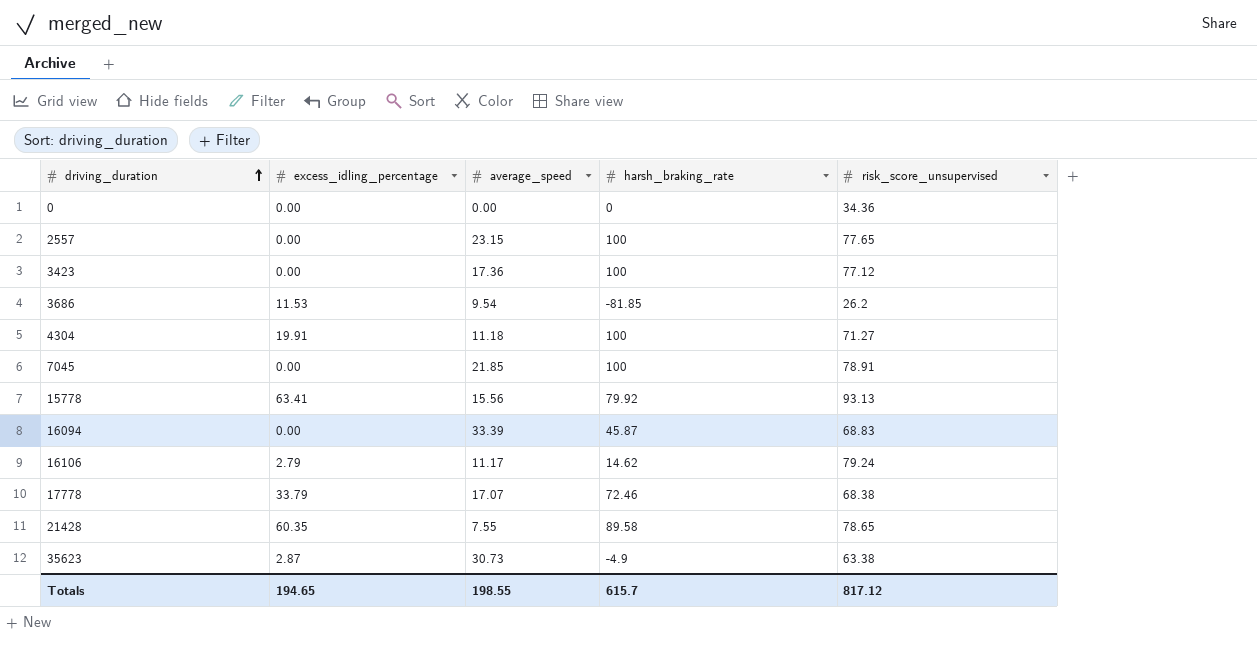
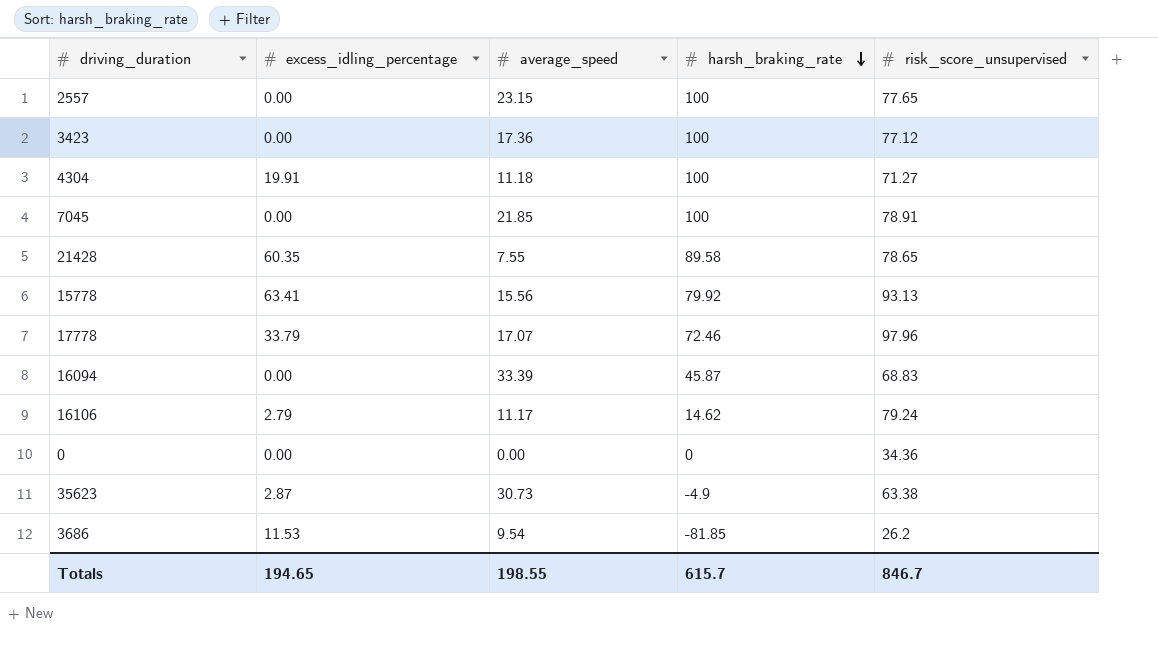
row order: driving_duration ascending -> harsh_braking_rate descending
17778 | risk_score_unsupervised: 68.38 -> 97.96
Totals | risk_score_unsupervised: 817.12 -> 846.7

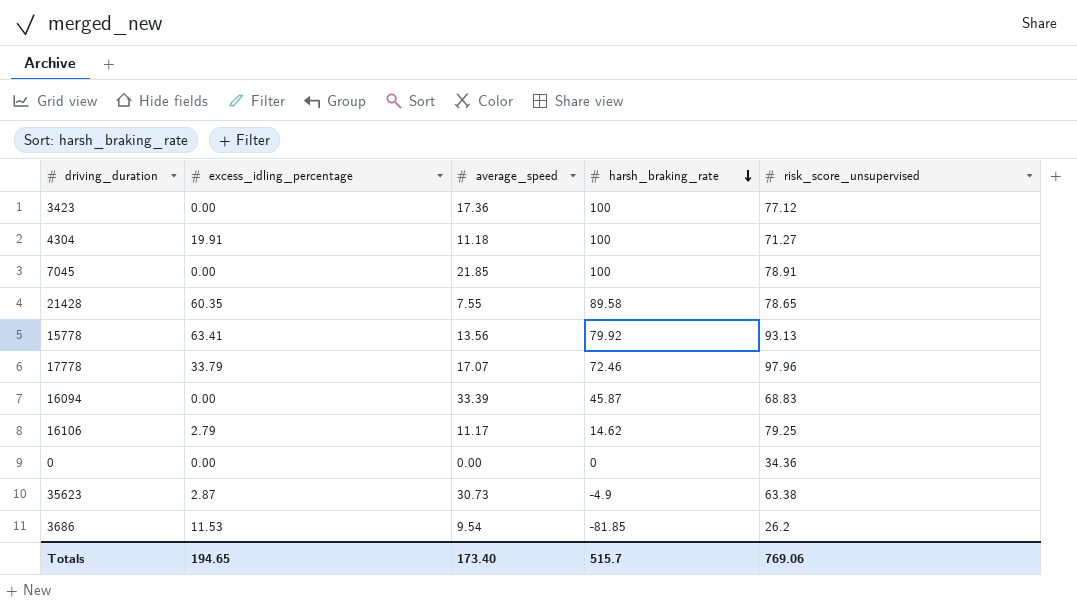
row 2557: 0.00 | 23.15 | 100 | 77.65 -> none
15778 | average_speed: 15.56 -> 13.56
16106 | risk_score_unsupervised: 79.24 -> 79.25
Totals | average_speed: 198.55 -> 173.40
Totals | harsh_braking_rate: 615.7 -> 515.7
Totals | risk_score_unsupervised: 846.7 -> 769.06

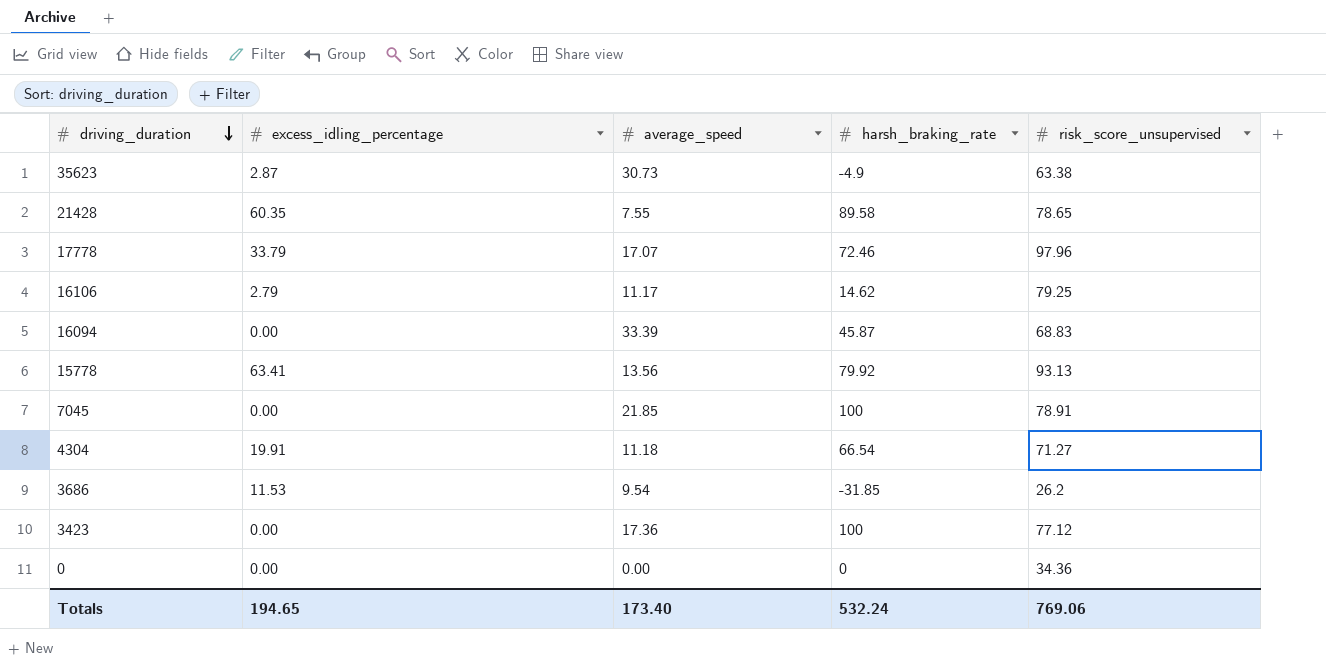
row order: harsh_braking_rate descending -> driving_duration descending
4304 | harsh_braking_rate: 100 -> 66.54
3686 | harsh_braking_rate: -81.85 -> -31.85
Totals | harsh_braking_rate: 515.7 -> 532.24

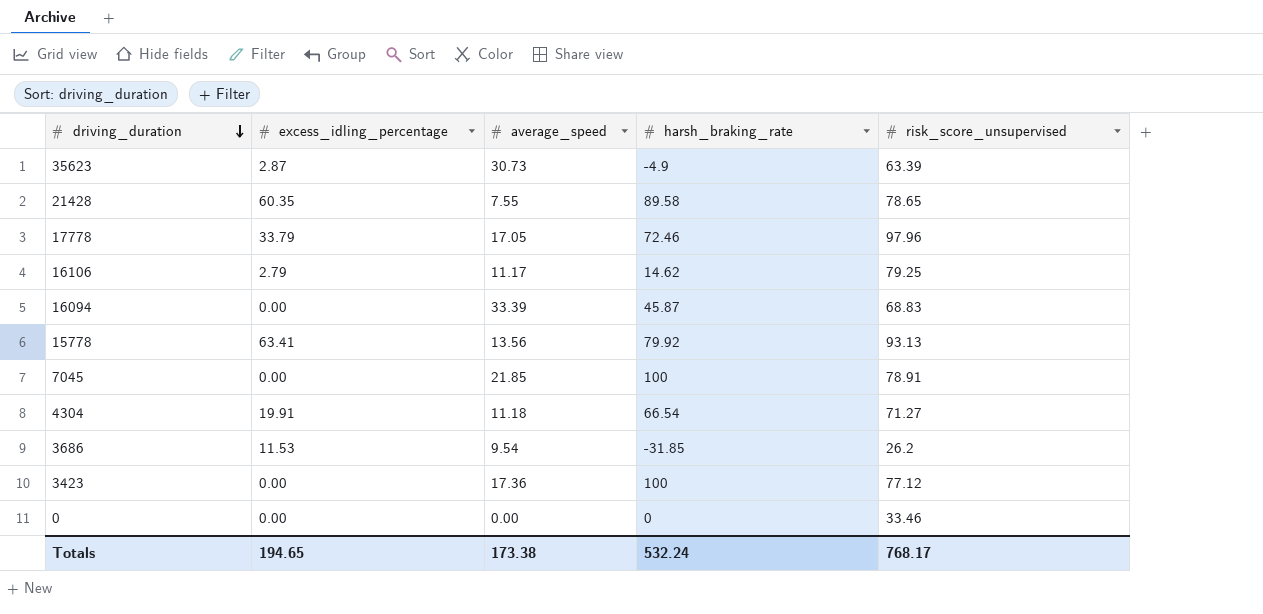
35623 | risk_score_unsupervised: 63.38 -> 63.39
17778 | average_speed: 17.07 -> 17.05
0 | risk_score_unsupervised: 34.36 -> 33.46
Totals | average_speed: 173.40 -> 173.38
Totals | risk_score_unsupervised: 769.06 -> 768.17

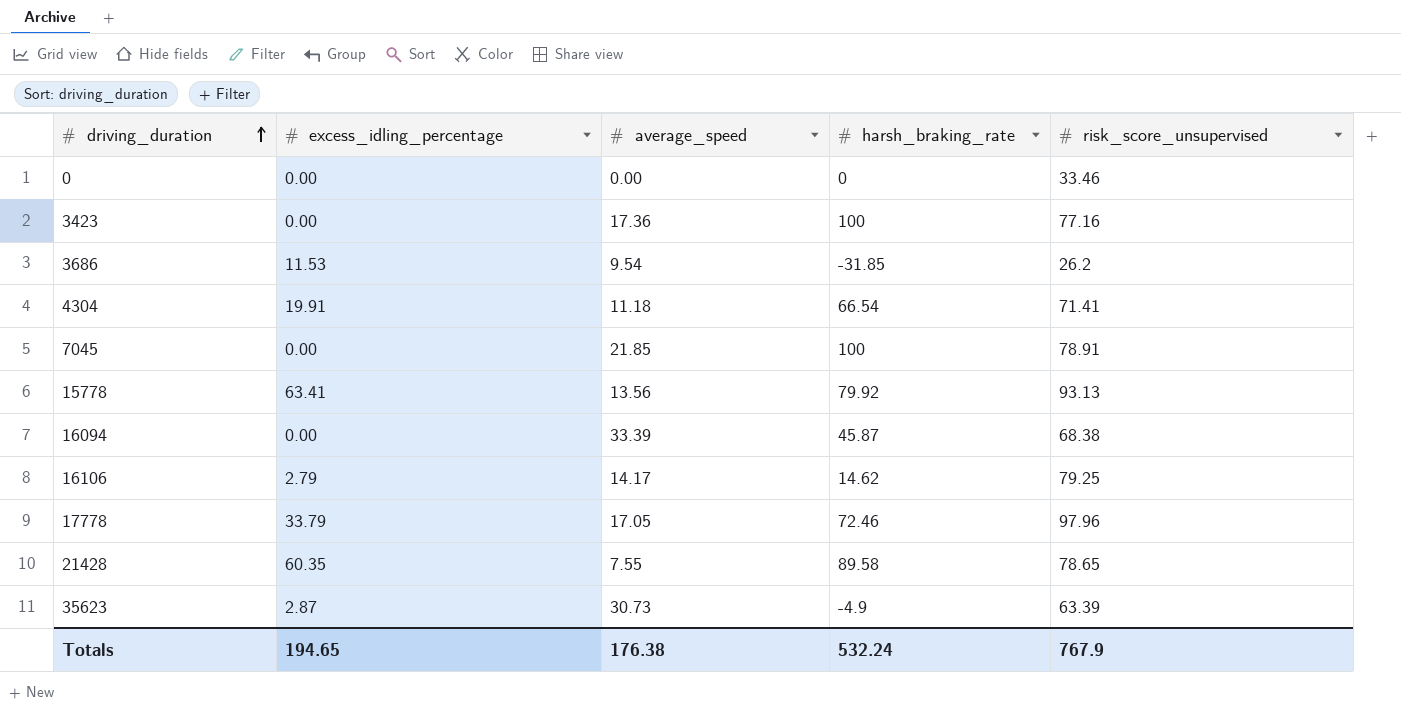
row order: driving_duration descending -> driving_duration ascending
3423 | risk_score_unsupervised: 77.12 -> 77.16
4304 | risk_score_unsupervised: 71.27 -> 71.41
16094 | risk_score_unsupervised: 68.83 -> 68.38
16106 | average_speed: 11.17 -> 14.17
Totals | average_speed: 173.38 -> 176.38
Totals | risk_score_unsupervised: 768.17 -> 767.9

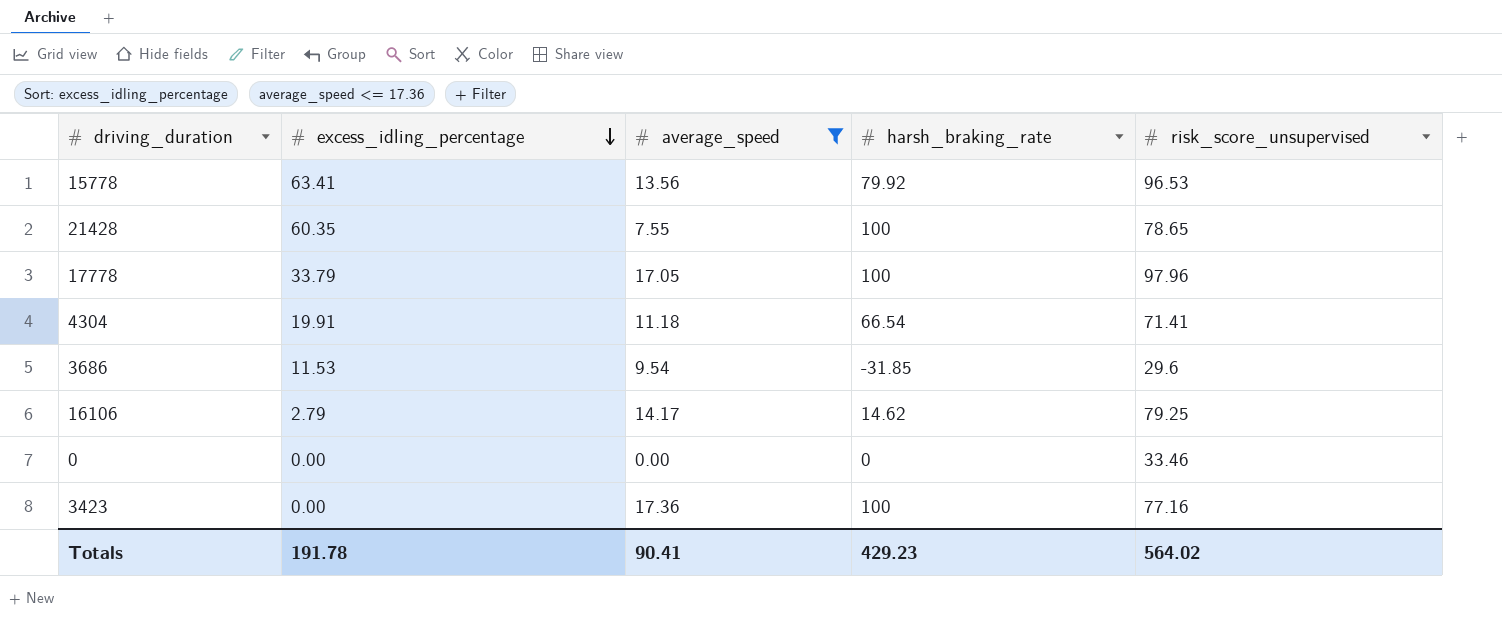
filter: none -> average_speed <= 17.36
row order: driving_duration ascending -> excess_idling_percentage descending
15778 | risk_score_unsupervised: 93.13 -> 96.53
21428 | harsh_braking_rate: 89.58 -> 100
17778 | harsh_braking_rate: 72.46 -> 100
3686 | risk_score_unsupervised: 26.2 -> 29.6
Totals | excess_idling_percentage: 194.65 -> 191.78
Totals | average_speed: 176.38 -> 90.41
Totals | harsh_braking_rate: 532.24 -> 429.23
Totals | risk_score_unsupervised: 767.9 -> 564.02

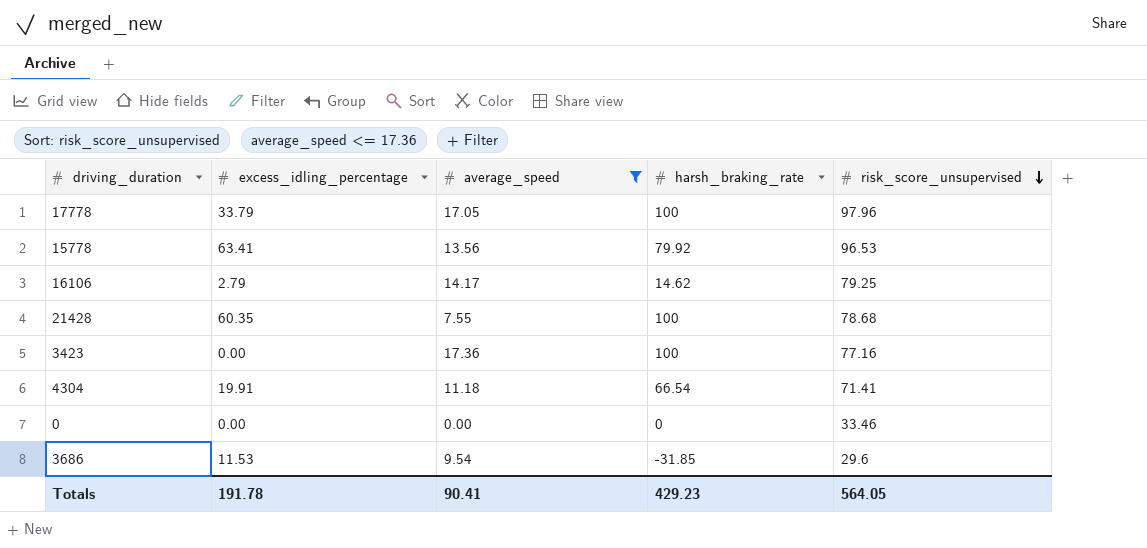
row order: excess_idling_percentage descending -> risk_score_unsupervised descending
21428 | risk_score_unsupervised: 78.65 -> 78.68
Totals | risk_score_unsupervised: 564.02 -> 564.05

